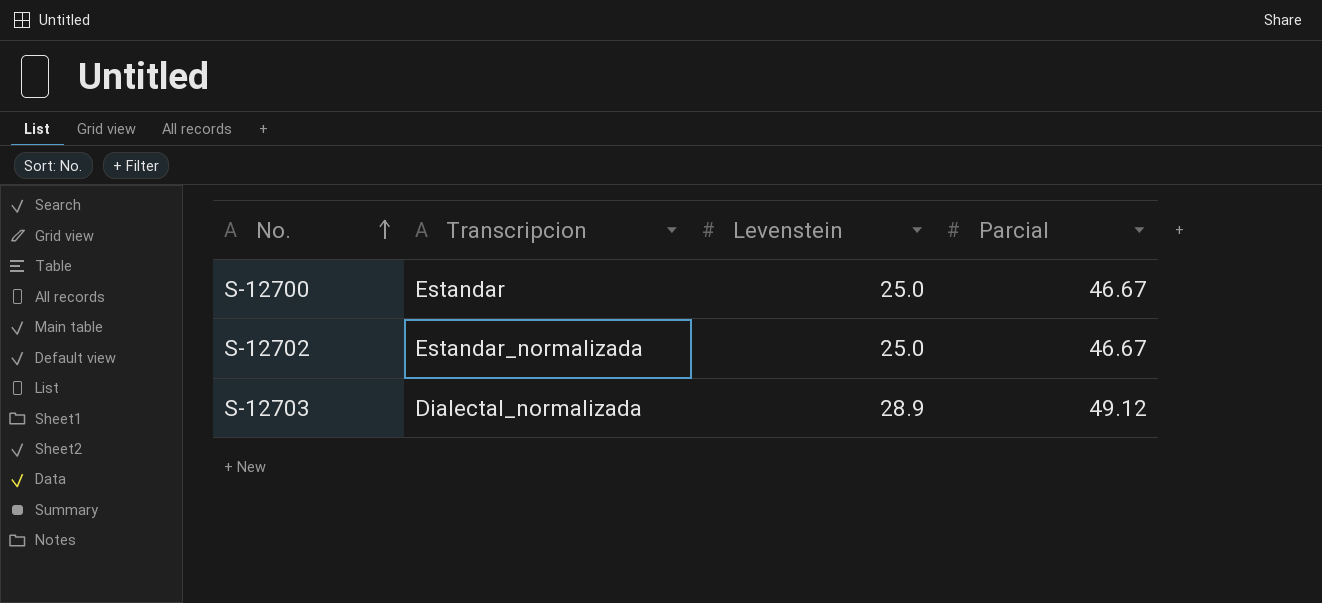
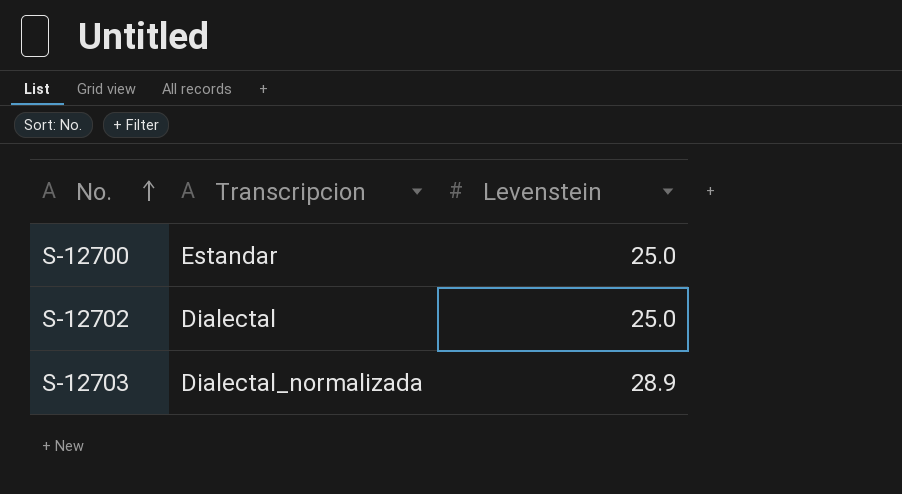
column Parcial | position: 4 -> none
S-12702 | Transcripcion: Estandar_normalizada -> Dialectal

